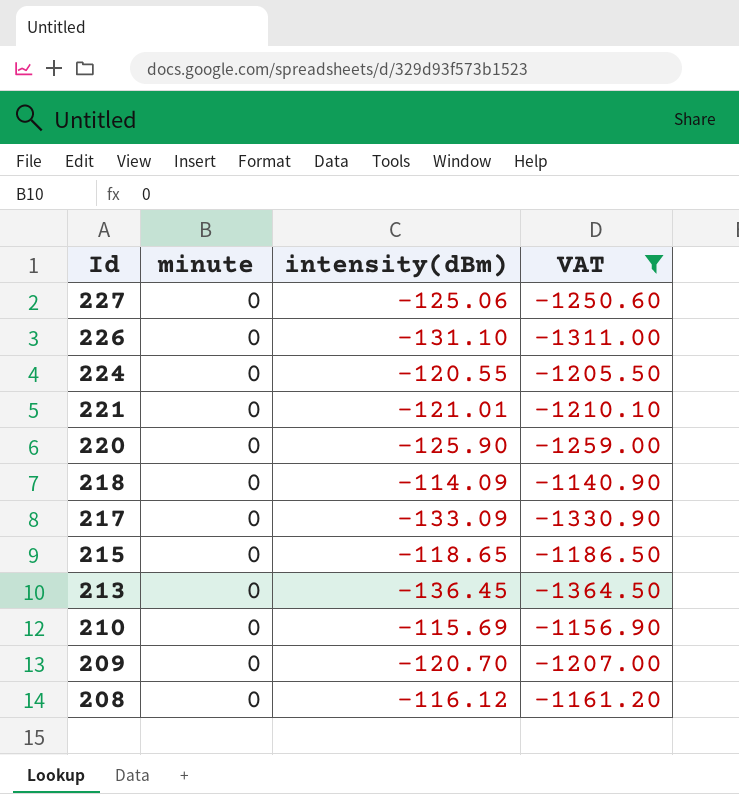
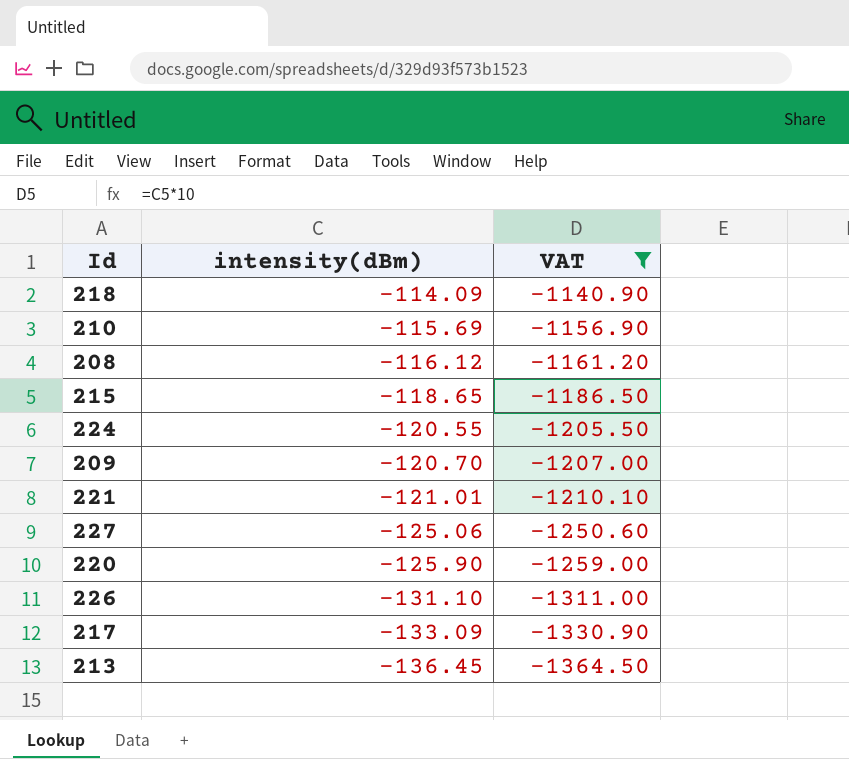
row order: Id descending -> intensity(dBm) descending
column minute | position: 2 -> none

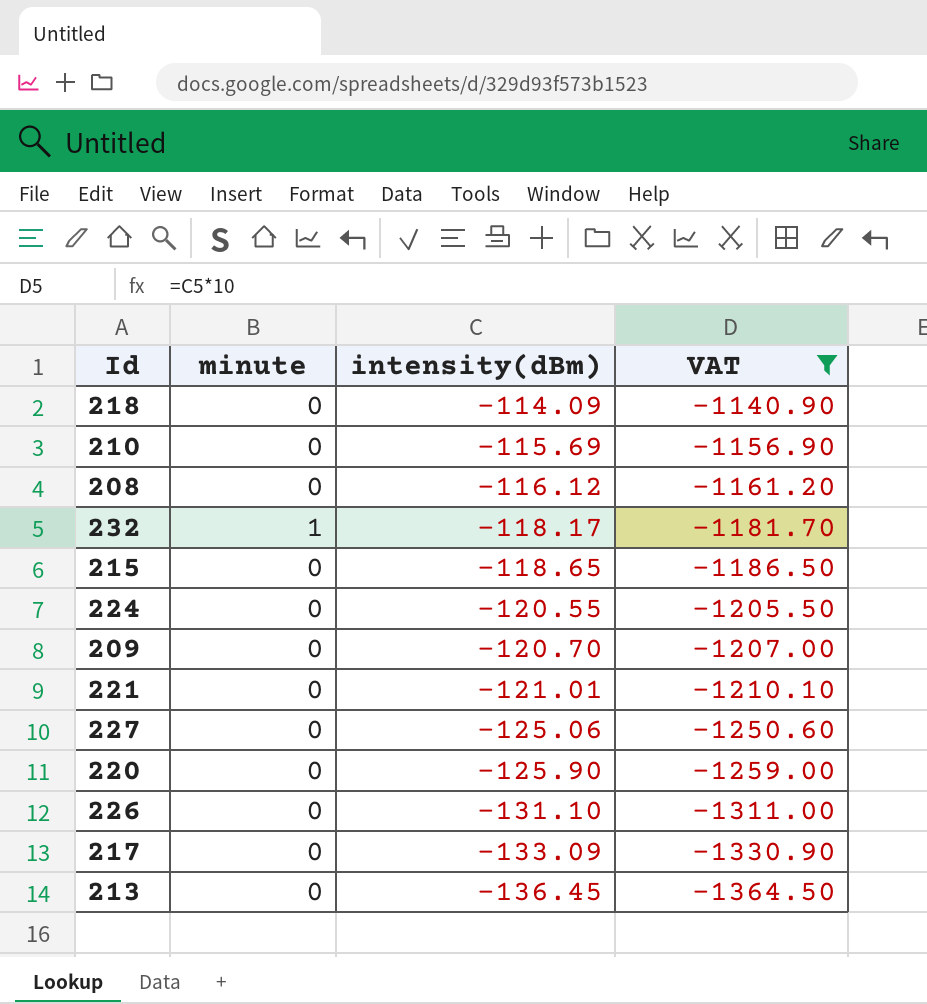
column minute | position: none -> 2
row 232: none -> 1 | -118.17 | -1181.70

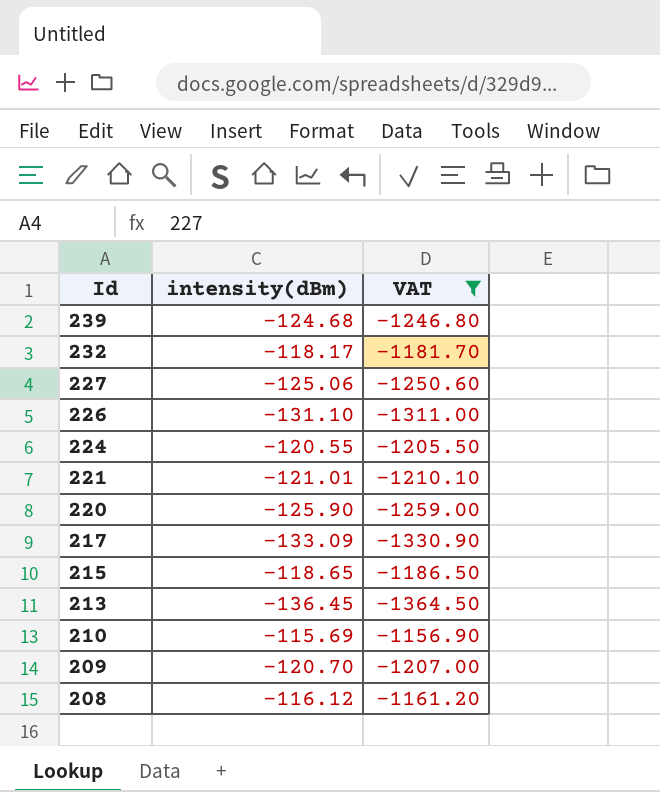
row order: intensity(dBm) descending -> Id descending
column minute | position: 2 -> none
row 218: 0 | -114.09 | -1140.90 -> none
row 239: none -> -124.68 | -1246.80

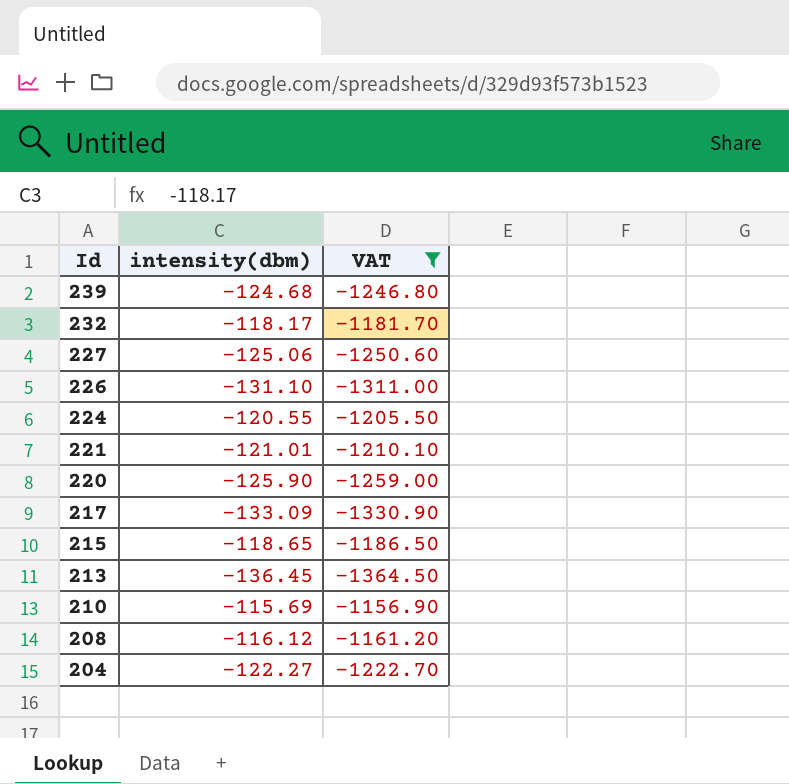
column name: intensity(dBm) -> intensity(dbm)
row 209: -120.70 | -1207.00 -> none
row 204: none -> -122.27 | -1222.70

